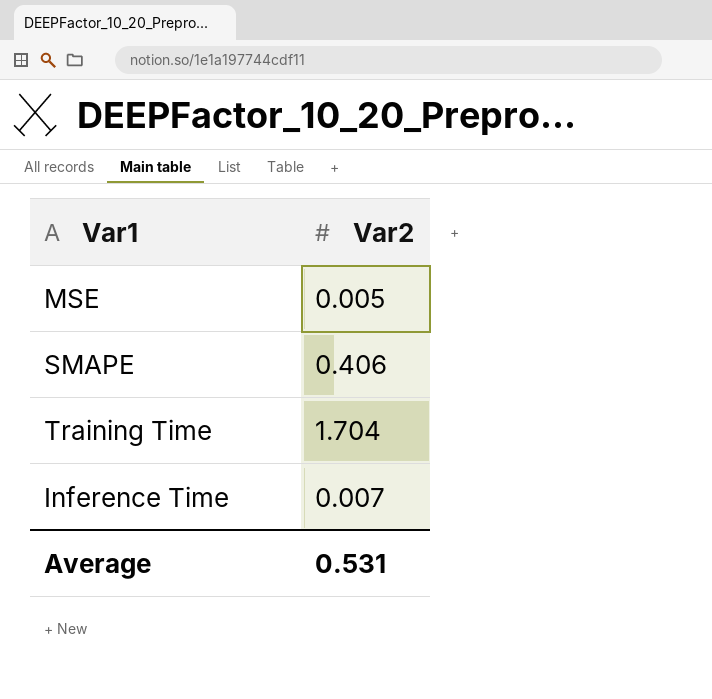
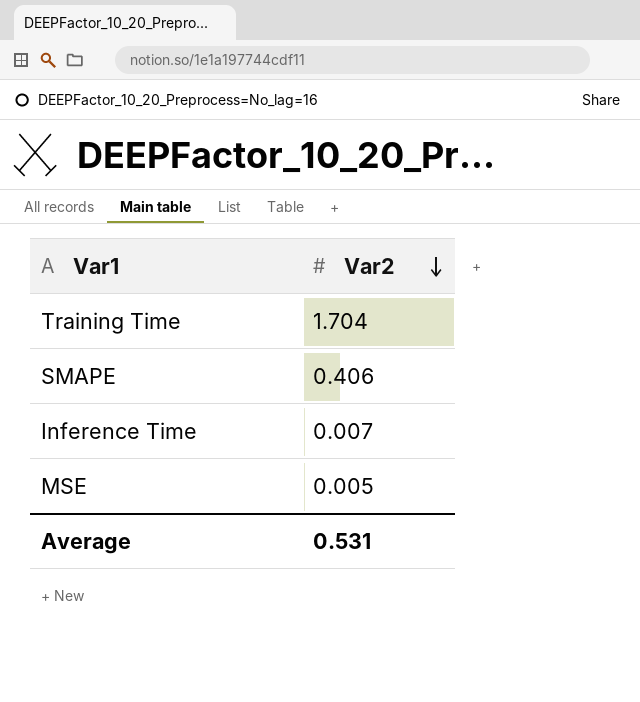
row order: none -> Var2 descending

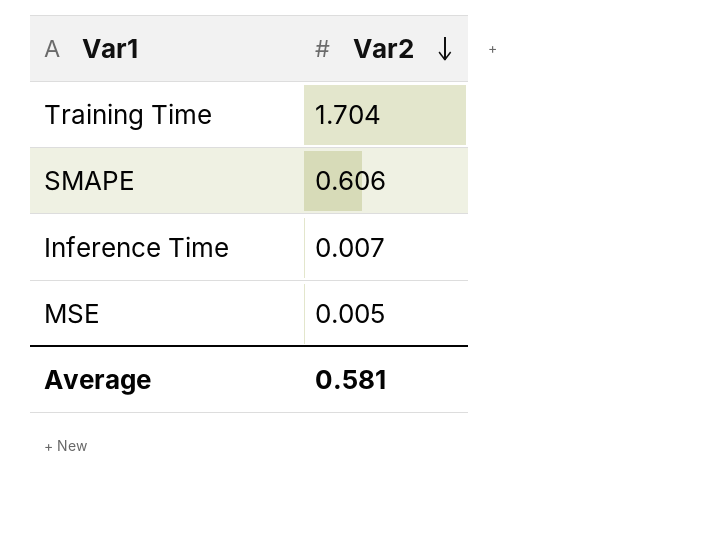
SMAPE | Var2: 0.406 -> 0.606
Average | Var2: 0.531 -> 0.581

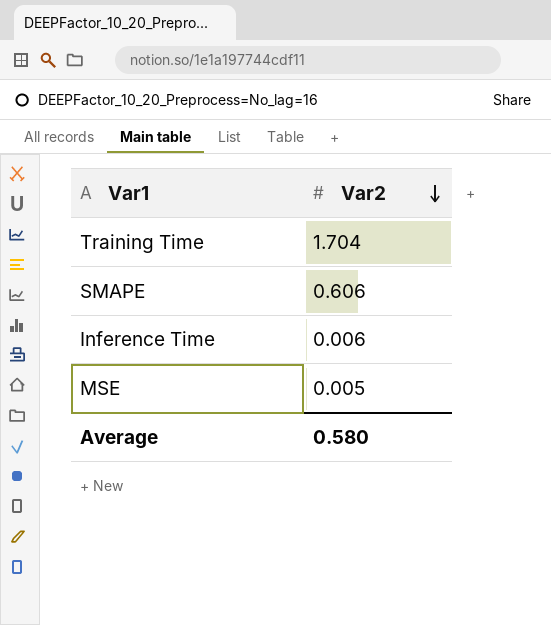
Inference Time | Var2: 0.007 -> 0.006
Average | Var2: 0.581 -> 0.580

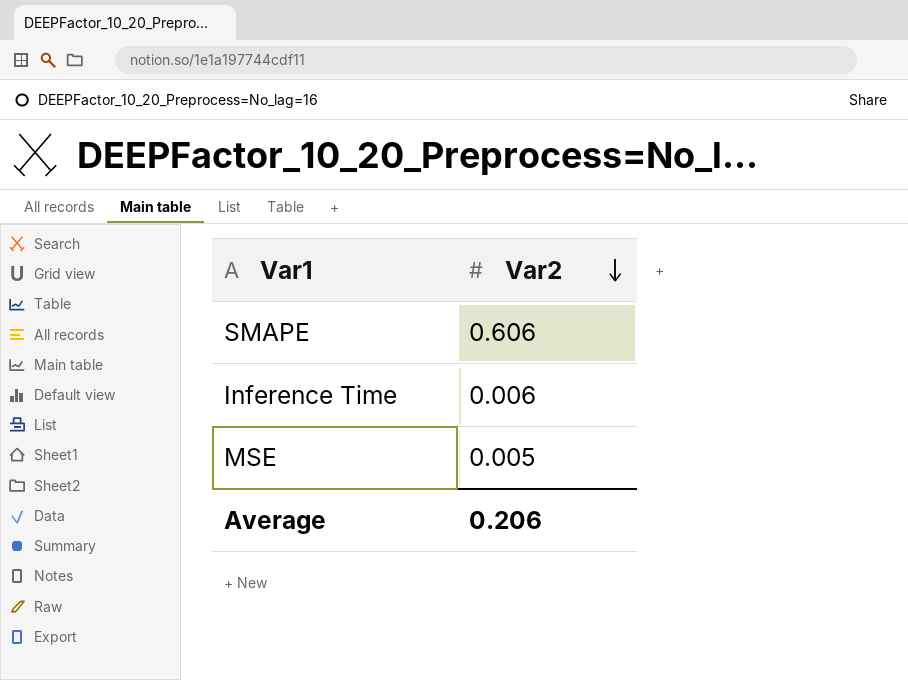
row Training Time: 1.704 -> none
Average | Var2: 0.580 -> 0.206

